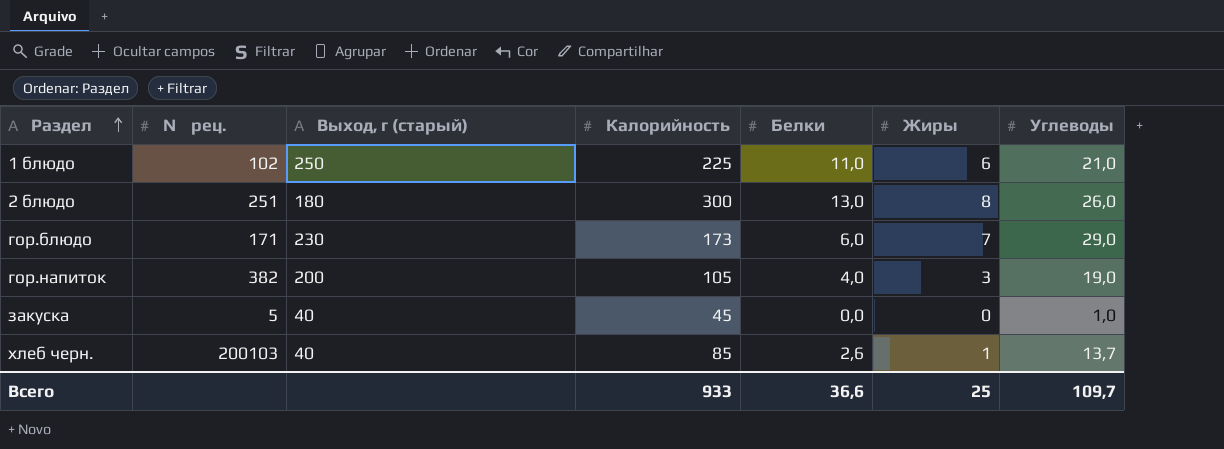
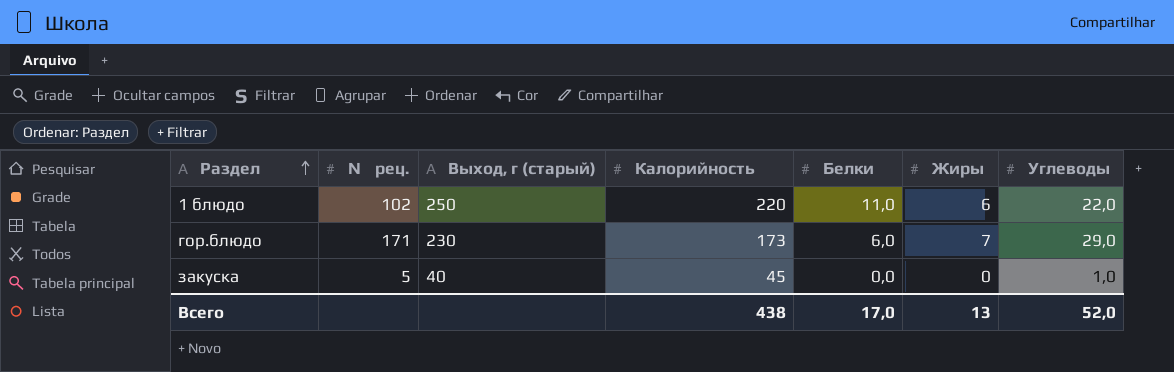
row 2 блюдо: 251 | 180 | 300 | 13,0 | 8 | 26,0 -> none
row гор.напиток: 382 | 200 | 105 | 4,0 | 3 | 19,0 -> none
row хлеб черн.: 200103 | 40 | 85 | 2,6 | 1 | 13,7 -> none
1 блюдо | Калорийность: 225 -> 220
1 блюдо | Углеводы: 21,0 -> 22,0
Всего | Калорийность: 933 -> 438
Всего | Белки: 36,6 -> 17,0
Всего | Жиры: 25 -> 13
Всего | Углеводы: 109,7 -> 52,0

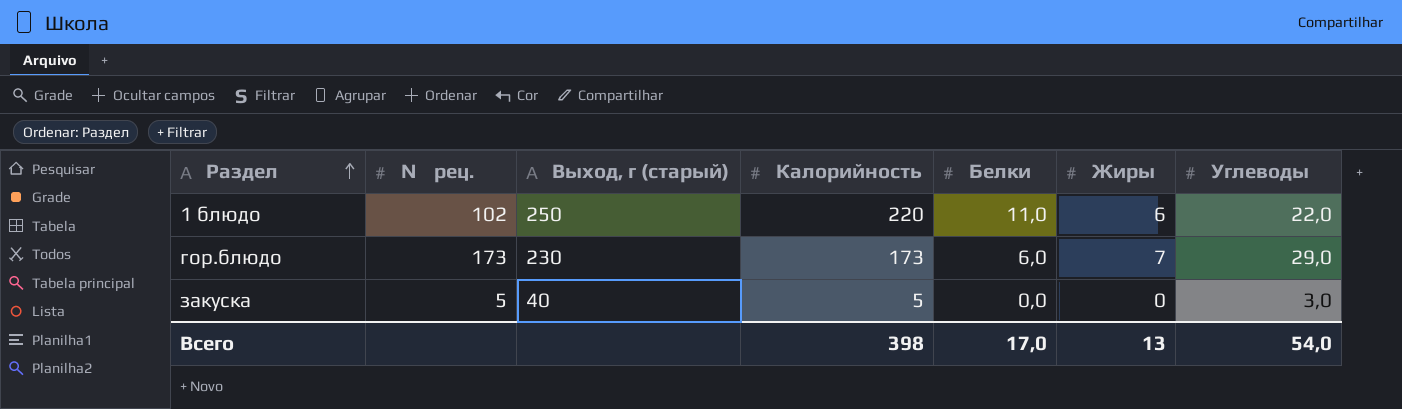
гор.блюдо | № рец.: 171 -> 173
закуска | Калорийность: 45 -> 5
закуска | Углеводы: 1,0 -> 3,0
Всего | Калорийность: 438 -> 398
Всего | Углеводы: 52,0 -> 54,0

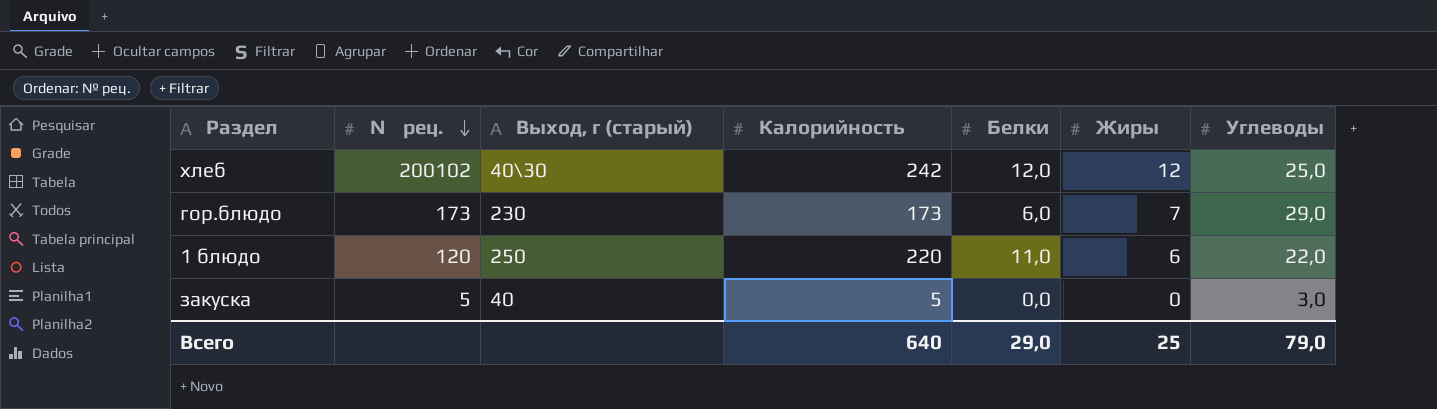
row order: Раздел ascending -> № рец. descending
row хлеб: none -> 200102 | 40\30 | 242 | 12,0 | 12 | 25,0
1 блюдо | № рец.: 102 -> 120
Всего | Калорийность: 398 -> 640
Всего | Белки: 17,0 -> 29,0
Всего | Жиры: 13 -> 25
Всего | Углеводы: 54,0 -> 79,0

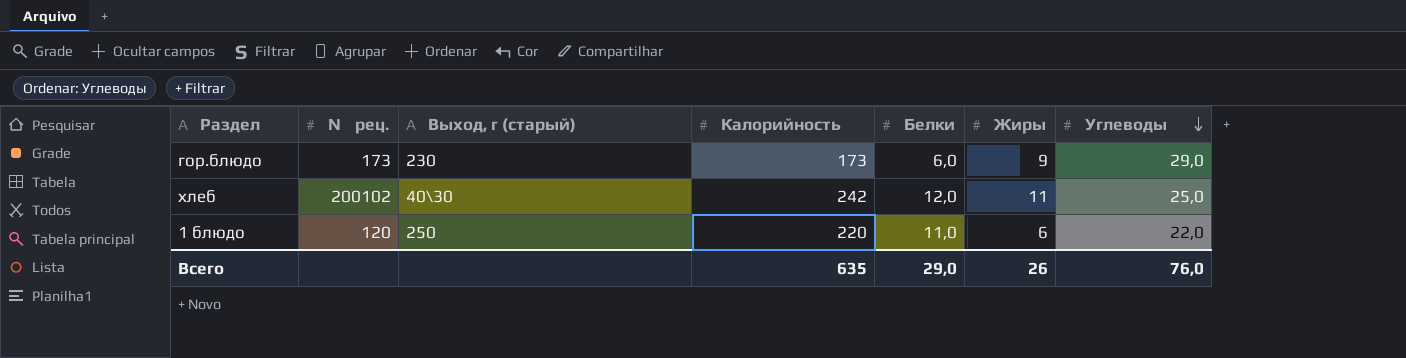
row order: № рец. descending -> Углеводы descending
row закуска: 5 | 40 | 5 | 0,0 | 0 | 3,0 -> none
гор.блюдо | Жиры: 7 -> 9
хлеб | Жиры: 12 -> 11
Всего | Калорийность: 640 -> 635
Всего | Жиры: 25 -> 26
Всего | Углеводы: 79,0 -> 76,0

